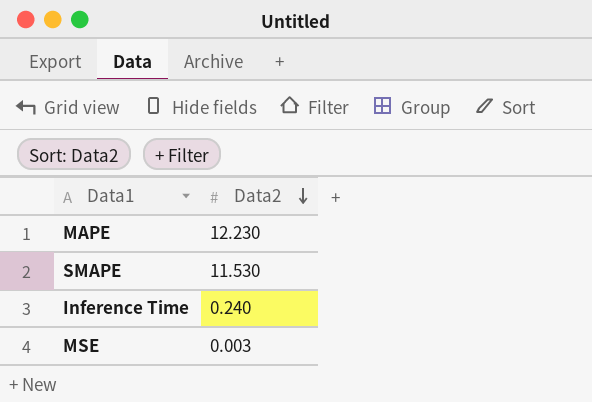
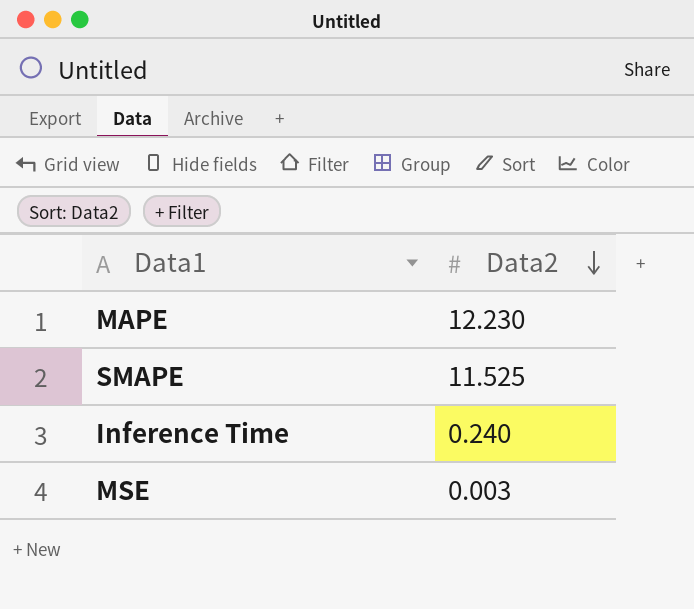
SMAPE | Data2: 11.530 -> 11.525

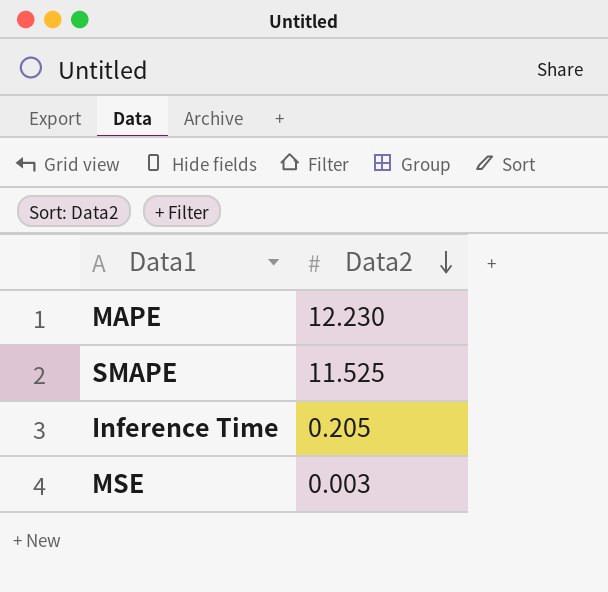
Inference Time | Data2: 0.240 -> 0.205

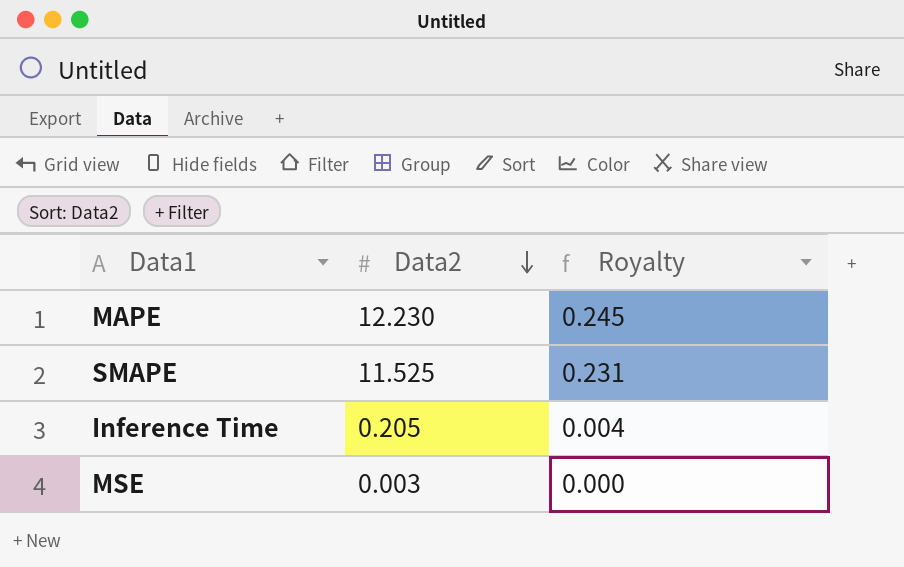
column Royalty | formula: none -> [Data2] * 0.02

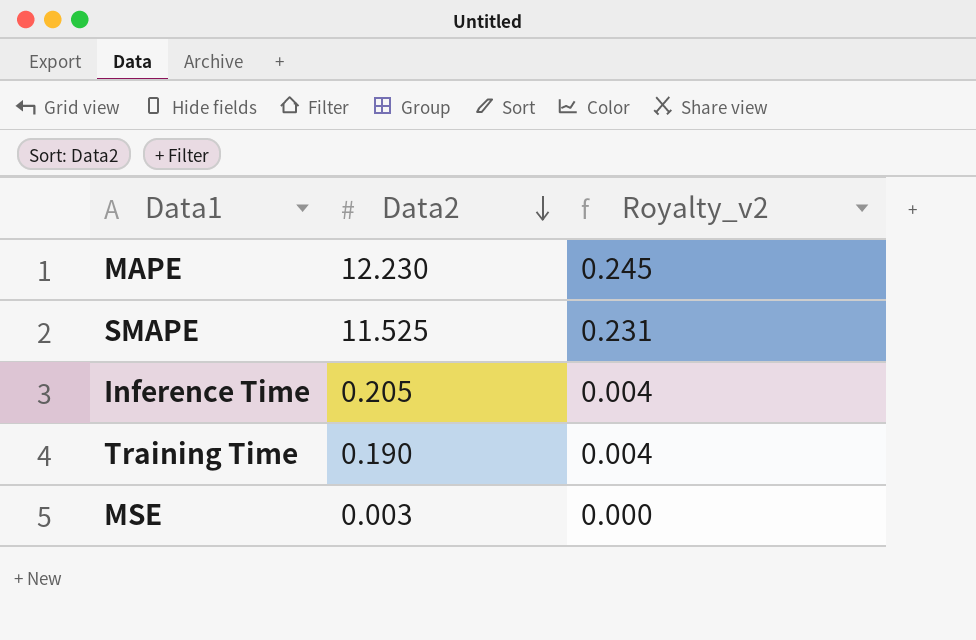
column name: Royalty -> Royalty_v2
row Training Time: none -> 0.190 | 0.004

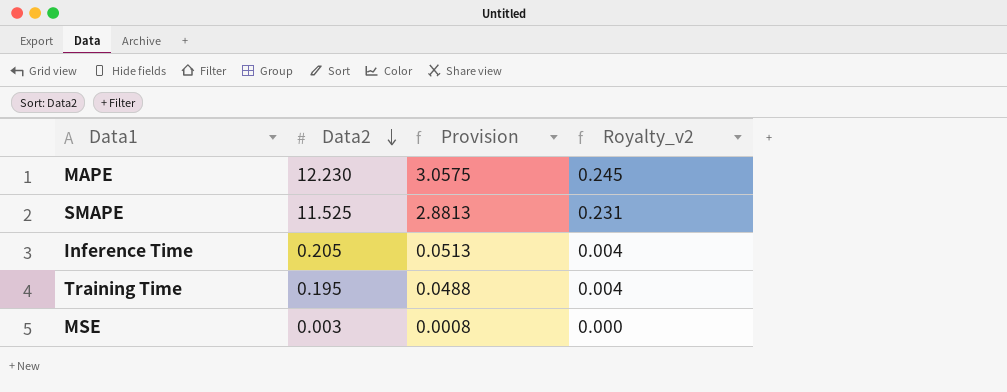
column Provision | formula: none -> [Data2] * 0.25
Training Time | Data2: 0.190 -> 0.195

